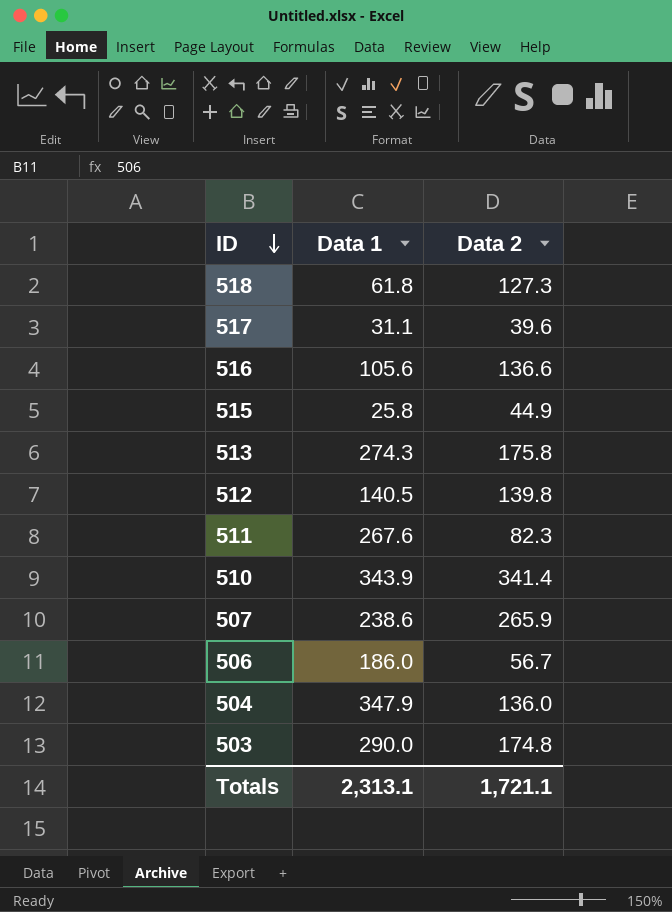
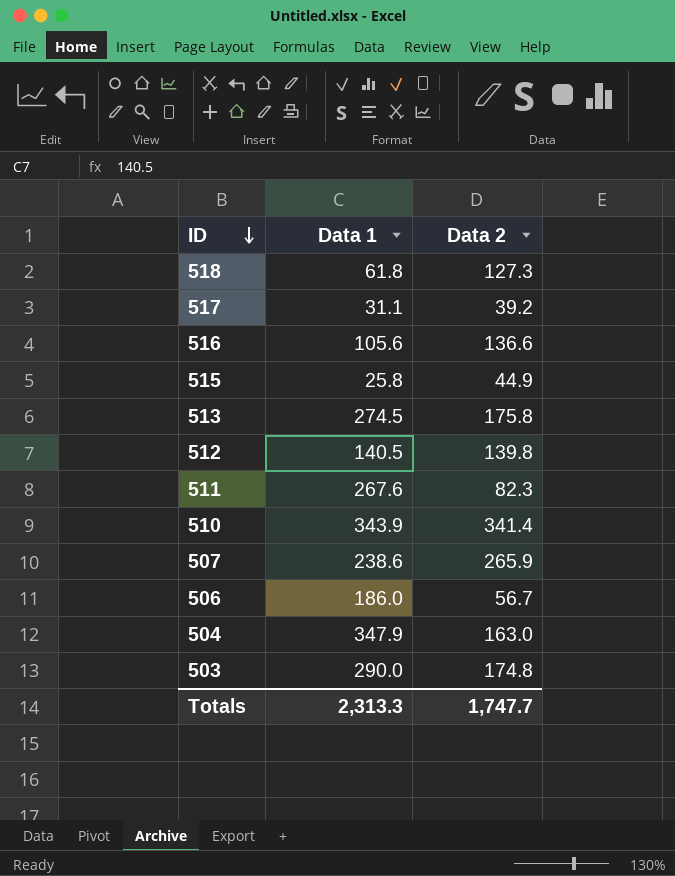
517 | Data 2: 39.6 -> 39.2
513 | Data 1: 274.3 -> 274.5
504 | Data 2: 136.0 -> 163.0
Totals | Data 1: 2,313.1 -> 2,313.3
Totals | Data 2: 1,721.1 -> 1,747.7

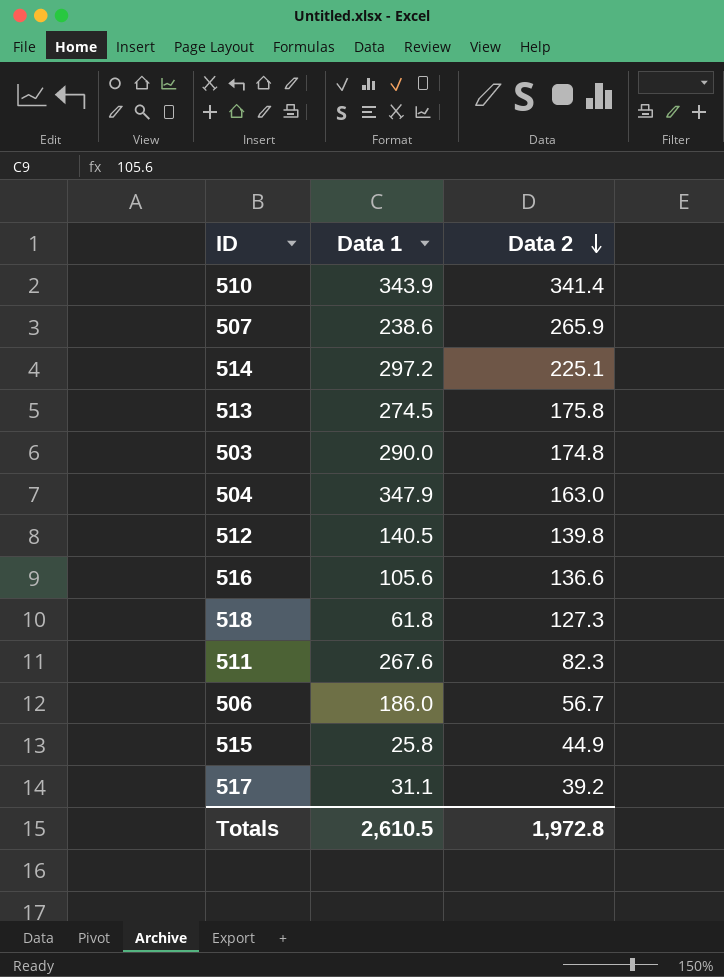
row order: ID descending -> Data 2 descending
row 514: none -> 297.2 | 225.1
Totals | Data 1: 2,313.3 -> 2,610.5
Totals | Data 2: 1,747.7 -> 1,972.8

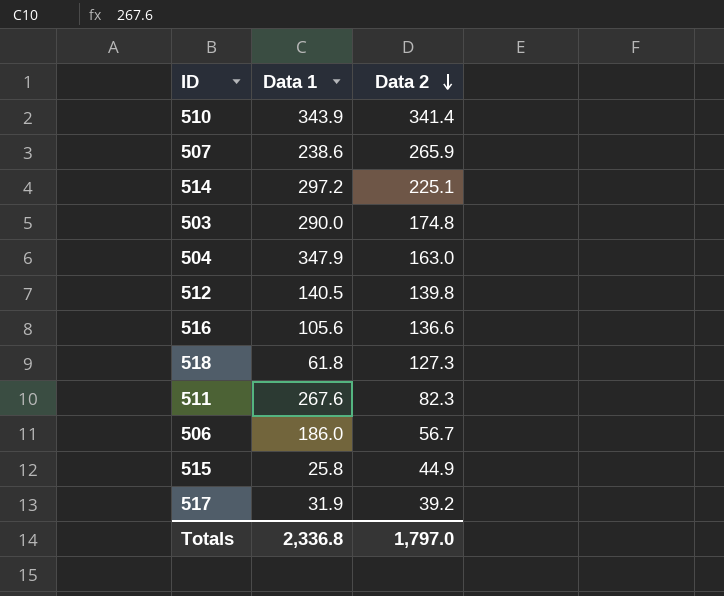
row 513: 274.5 | 175.8 -> none
517 | Data 1: 31.1 -> 31.9
Totals | Data 1: 2,610.5 -> 2,336.8
Totals | Data 2: 1,972.8 -> 1,797.0

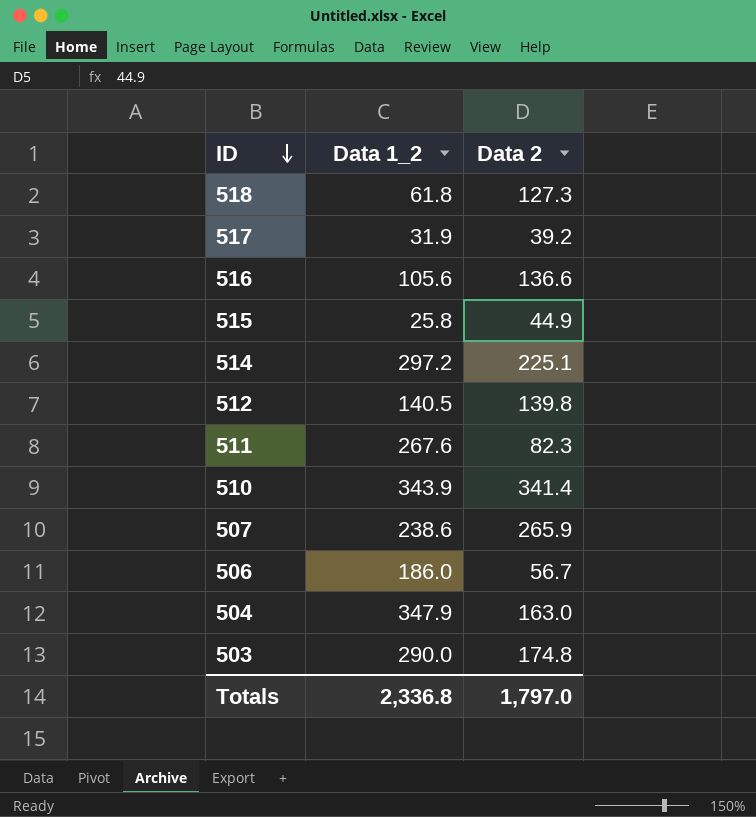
row order: Data 2 descending -> ID descending
column name: Data 1 -> Data 1_2

